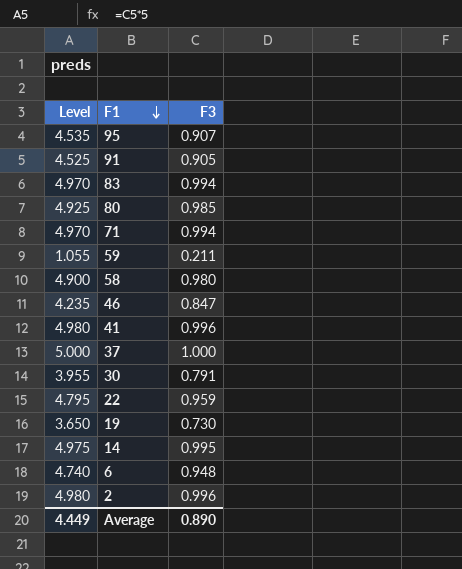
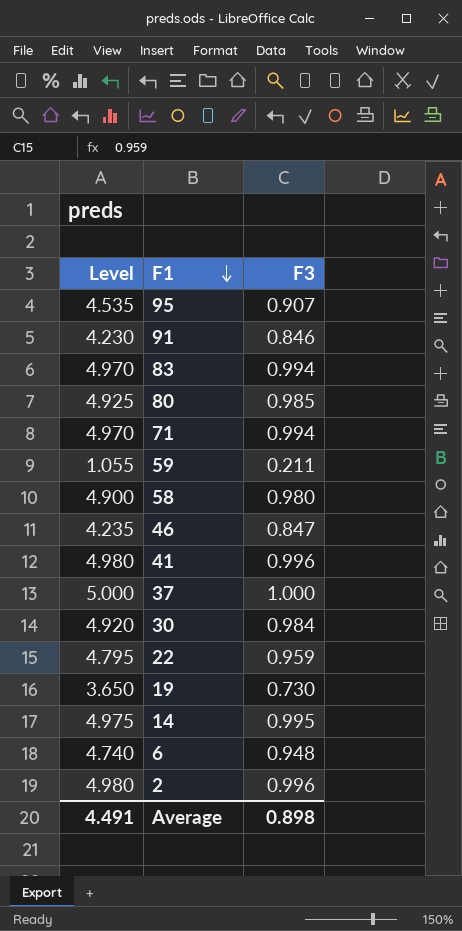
91 | Level: 4.525 -> 4.230
91 | F3: 0.905 -> 0.846
30 | Level: 3.955 -> 4.920
30 | F3: 0.791 -> 0.984
Average | Level: 4.449 -> 4.491
Average | F3: 0.890 -> 0.898

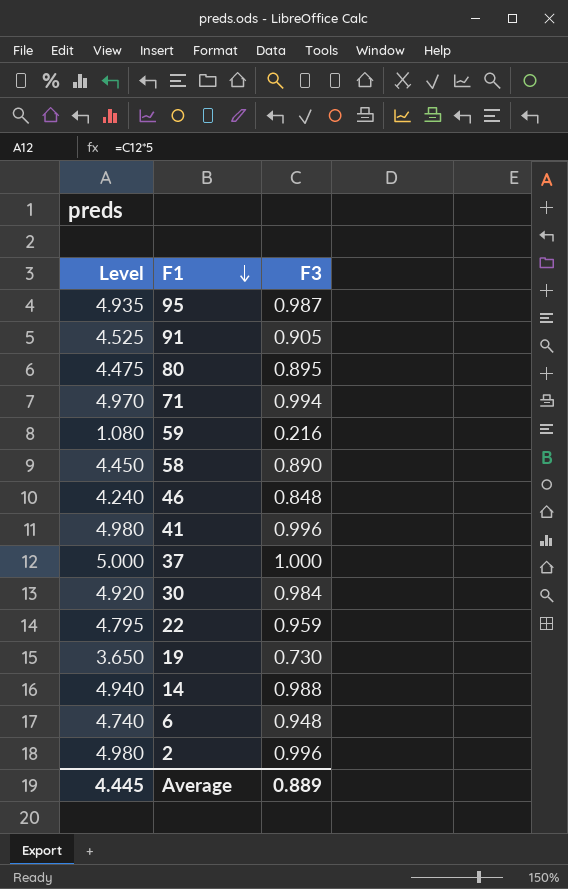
row 83: 4.970 | 0.994 -> none
95 | Level: 4.535 -> 4.935
95 | F3: 0.907 -> 0.987
91 | Level: 4.230 -> 4.525
91 | F3: 0.846 -> 0.905
80 | Level: 4.925 -> 4.475
80 | F3: 0.985 -> 0.895
59 | Level: 1.055 -> 1.080
59 | F3: 0.211 -> 0.216
58 | Level: 4.900 -> 4.450
58 | F3: 0.980 -> 0.890
46 | Level: 4.235 -> 4.240
46 | F3: 0.847 -> 0.848
14 | Level: 4.975 -> 4.940
14 | F3: 0.995 -> 0.988
Average | Level: 4.491 -> 4.445
Average | F3: 0.898 -> 0.889

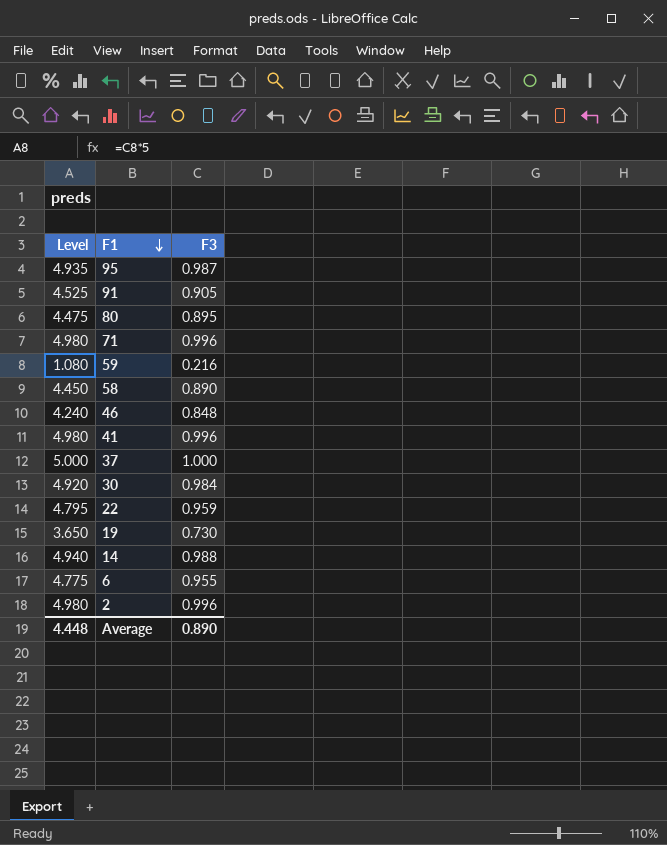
71 | Level: 4.970 -> 4.980
71 | F3: 0.994 -> 0.996
6 | Level: 4.740 -> 4.775
6 | F3: 0.948 -> 0.955
Average | Level: 4.445 -> 4.448
Average | F3: 0.889 -> 0.890

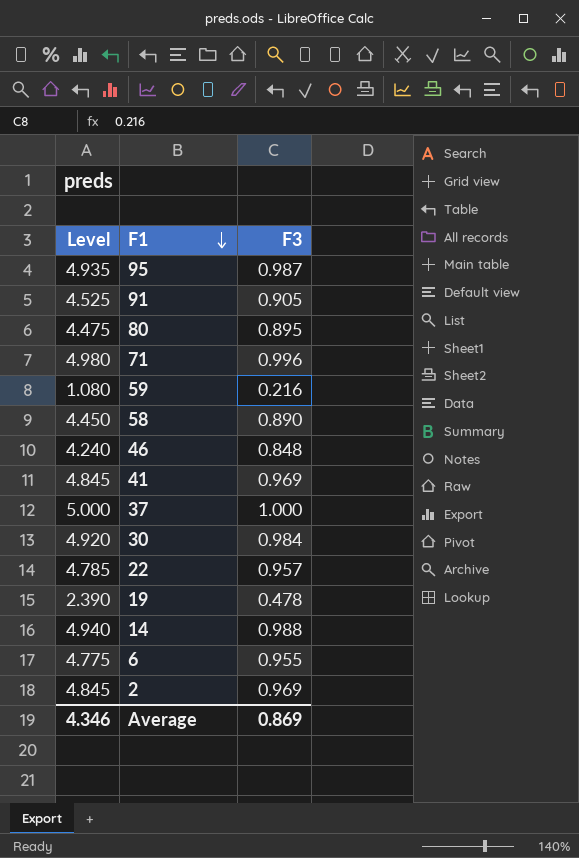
41 | Level: 4.980 -> 4.845
41 | F3: 0.996 -> 0.969
22 | Level: 4.795 -> 4.785
22 | F3: 0.959 -> 0.957
19 | Level: 3.650 -> 2.390
19 | F3: 0.730 -> 0.478
2 | Level: 4.980 -> 4.845
2 | F3: 0.996 -> 0.969
Average | Level: 4.448 -> 4.346
Average | F3: 0.890 -> 0.869

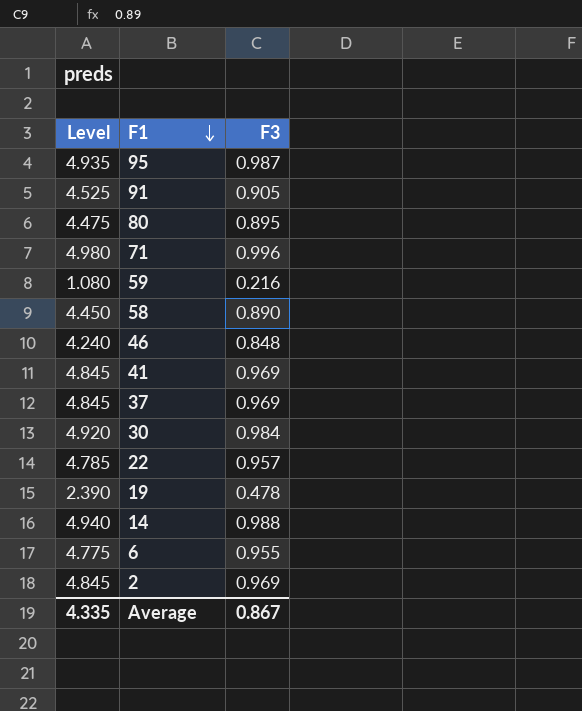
37 | Level: 5.000 -> 4.845
37 | F3: 1.000 -> 0.969
Average | Level: 4.346 -> 4.335
Average | F3: 0.869 -> 0.867

